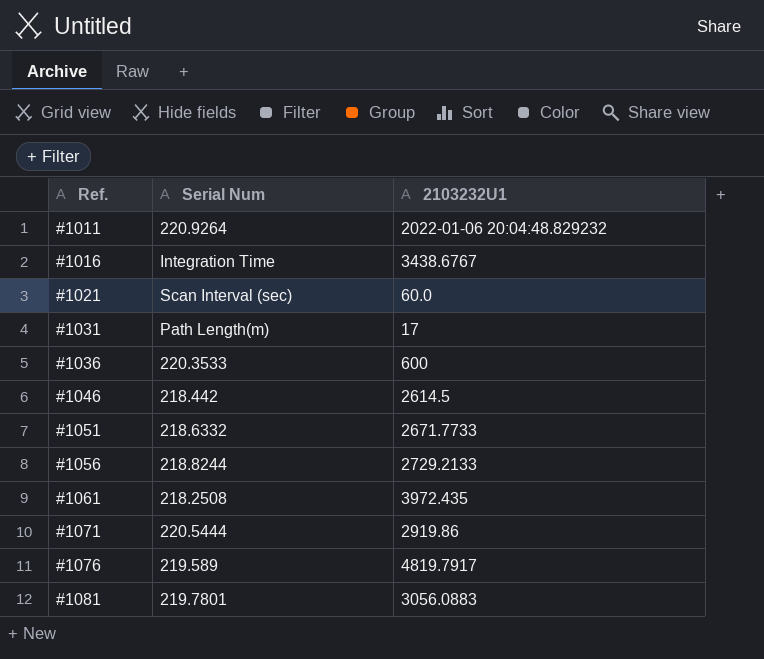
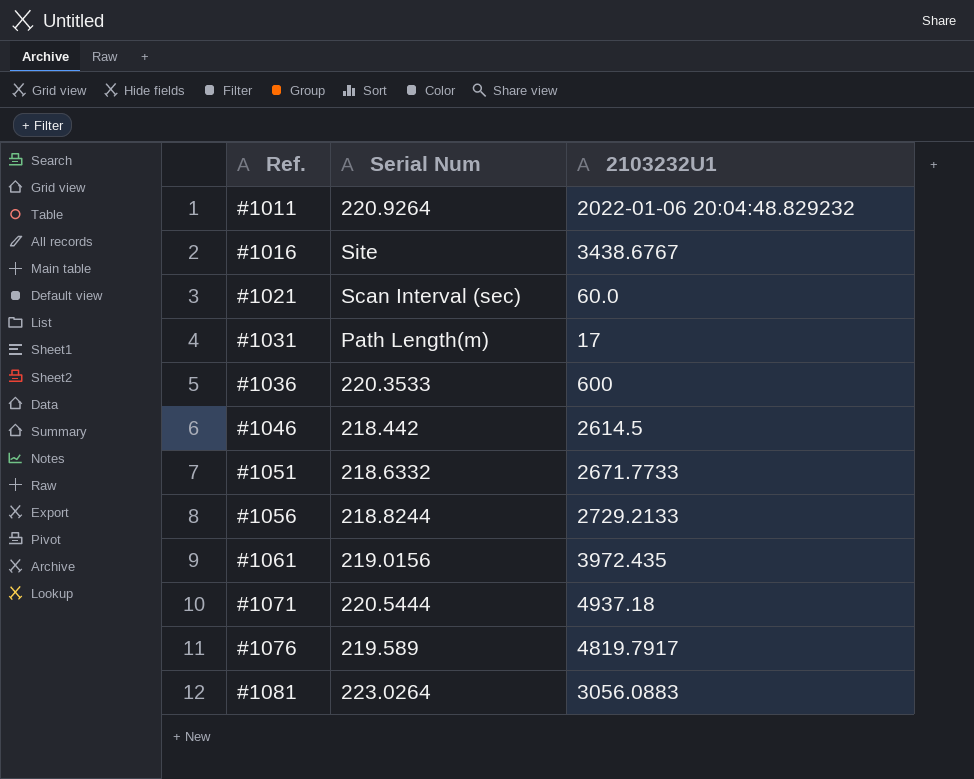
#1016 | Serial Num: Integration Time -> Site
#1061 | Serial Num: 218.2508 -> 219.0156
#1071 | 2103232U1: 2919.86 -> 4937.18
#1081 | Serial Num: 219.7801 -> 223.0264

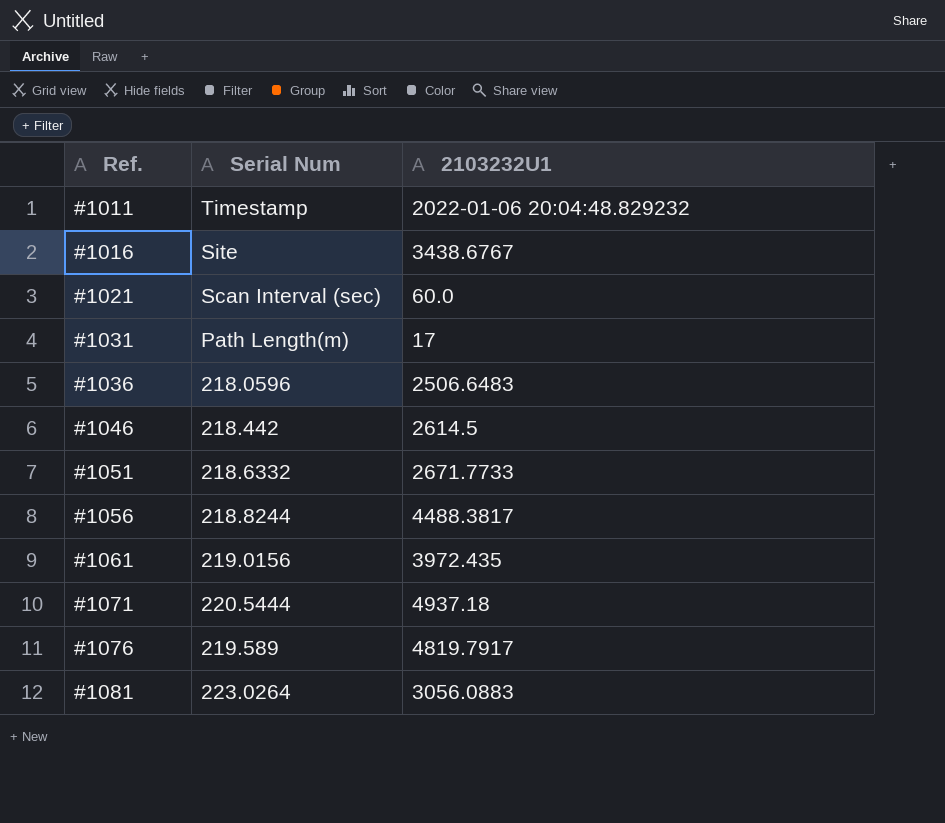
#1011 | Serial Num: 220.9264 -> Timestamp
#1036 | Serial Num: 220.3533 -> 218.0596
#1036 | 2103232U1: 600 -> 2506.6483
#1056 | 2103232U1: 2729.2133 -> 4488.3817

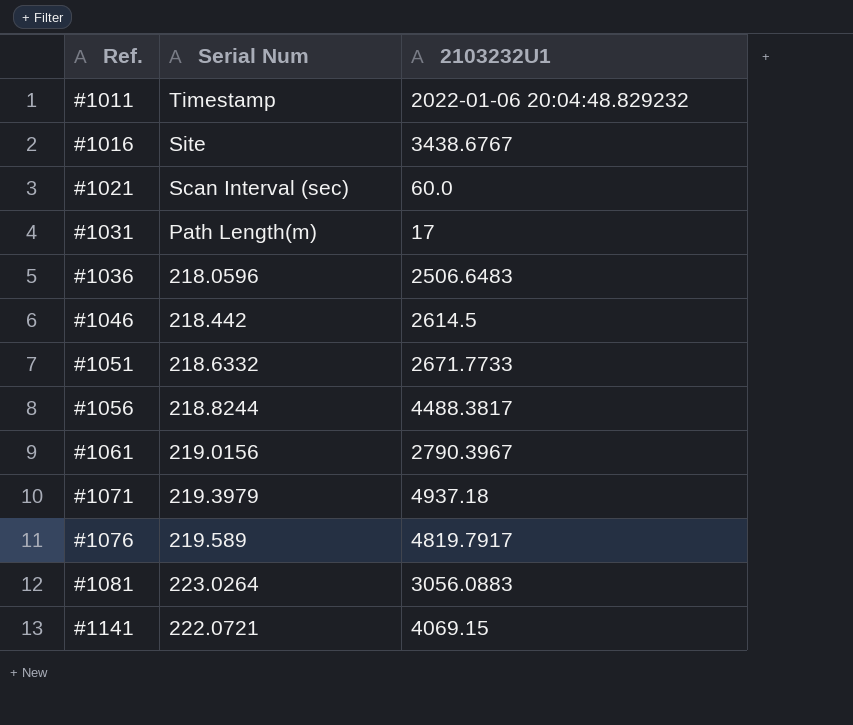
#1061 | 2103232U1: 3972.435 -> 2790.3967
#1071 | Serial Num: 220.5444 -> 219.3979
row #1141: none -> 222.0721 | 4069.15

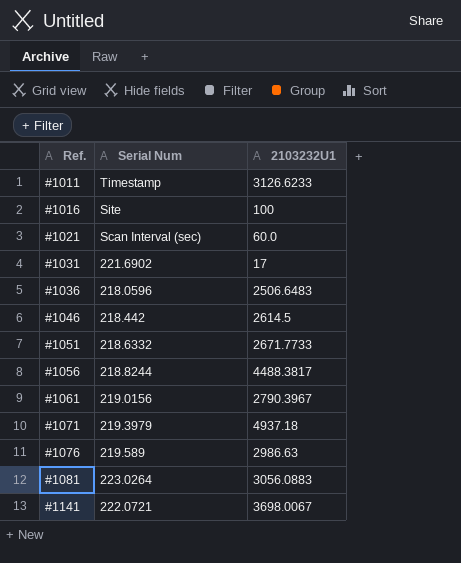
#1011 | 2103232U1: 2022-01-06 20:04:48.829232 -> 3126.6233
#1016 | 2103232U1: 3438.6767 -> 100
#1031 | Serial Num: Path Length(m) -> 221.6902
#1076 | 2103232U1: 4819.7917 -> 2986.63
#1141 | 2103232U1: 4069.15 -> 3698.0067

